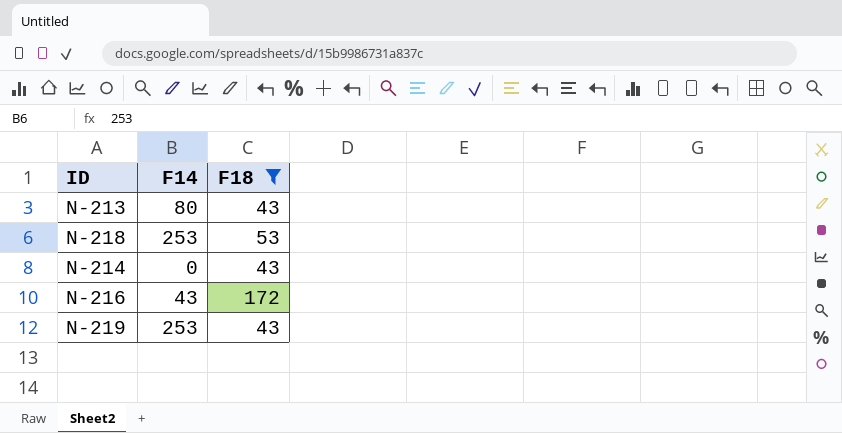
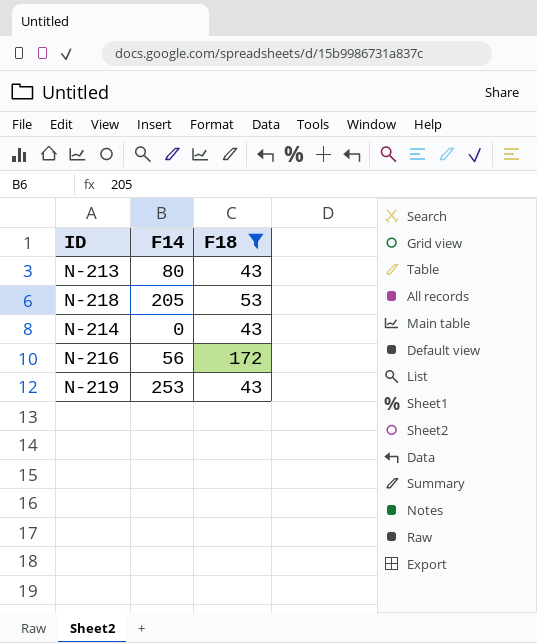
N-218 | F14: 253 -> 205
N-216 | F14: 43 -> 56

